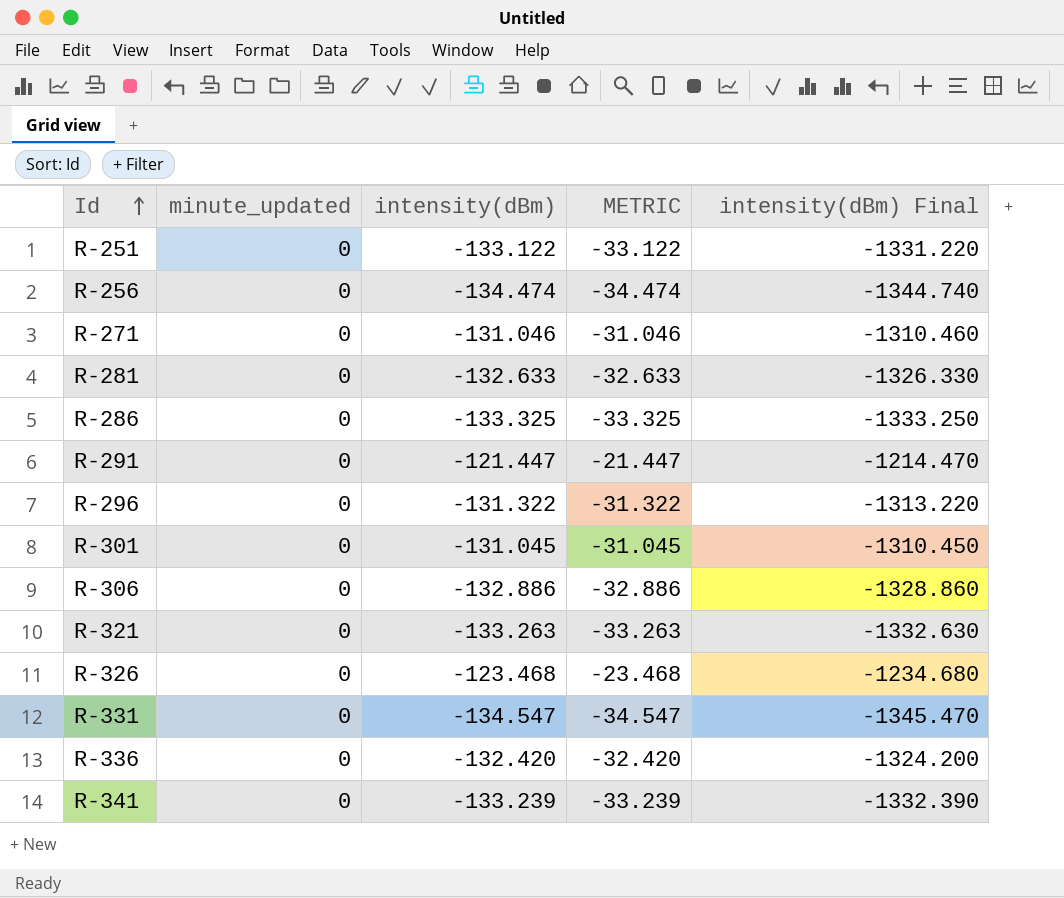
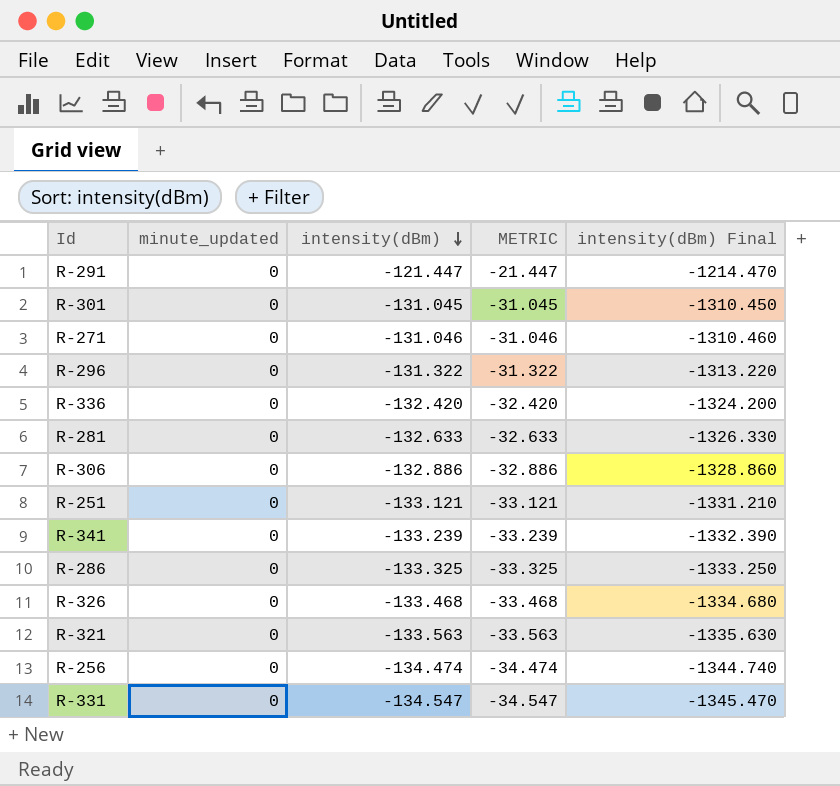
row order: Id ascending -> intensity(dBm) descending
R-251 | intensity(dBm): -133.122 -> -133.121
R-251 | METRIC: -33.122 -> -33.121
R-251 | intensity(dBm) Final: -1331.220 -> -1331.210
R-326 | intensity(dBm): -123.468 -> -133.468
R-326 | METRIC: -23.468 -> -33.468
R-326 | intensity(dBm) Final: -1234.680 -> -1334.680
R-321 | intensity(dBm): -133.263 -> -133.563
R-321 | METRIC: -33.263 -> -33.563
R-321 | intensity(dBm) Final: -1332.630 -> -1335.630

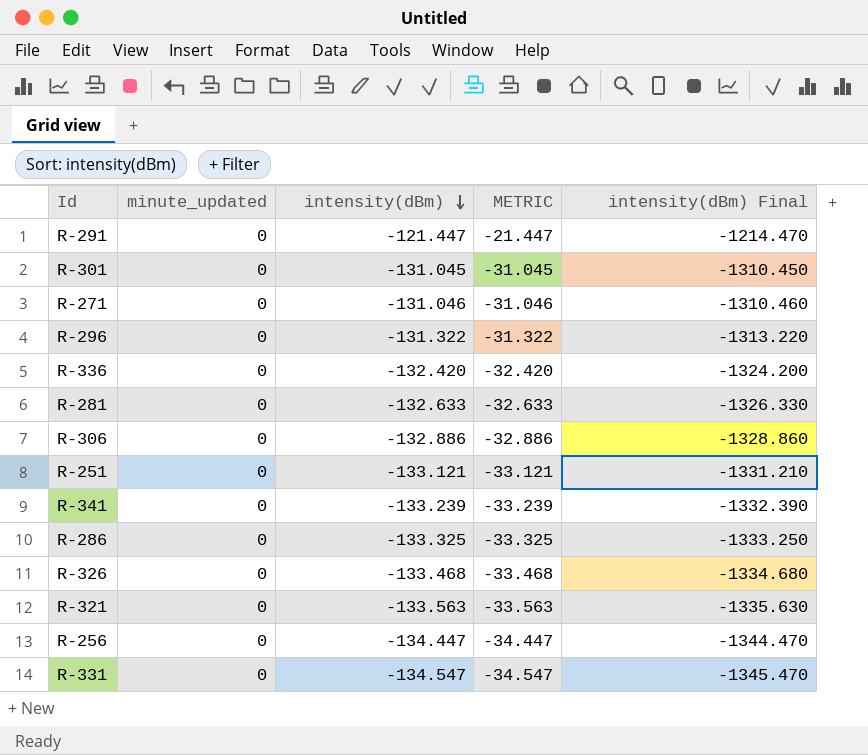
R-256 | intensity(dBm): -134.474 -> -134.447
R-256 | METRIC: -34.474 -> -34.447
R-256 | intensity(dBm) Final: -1344.740 -> -1344.470

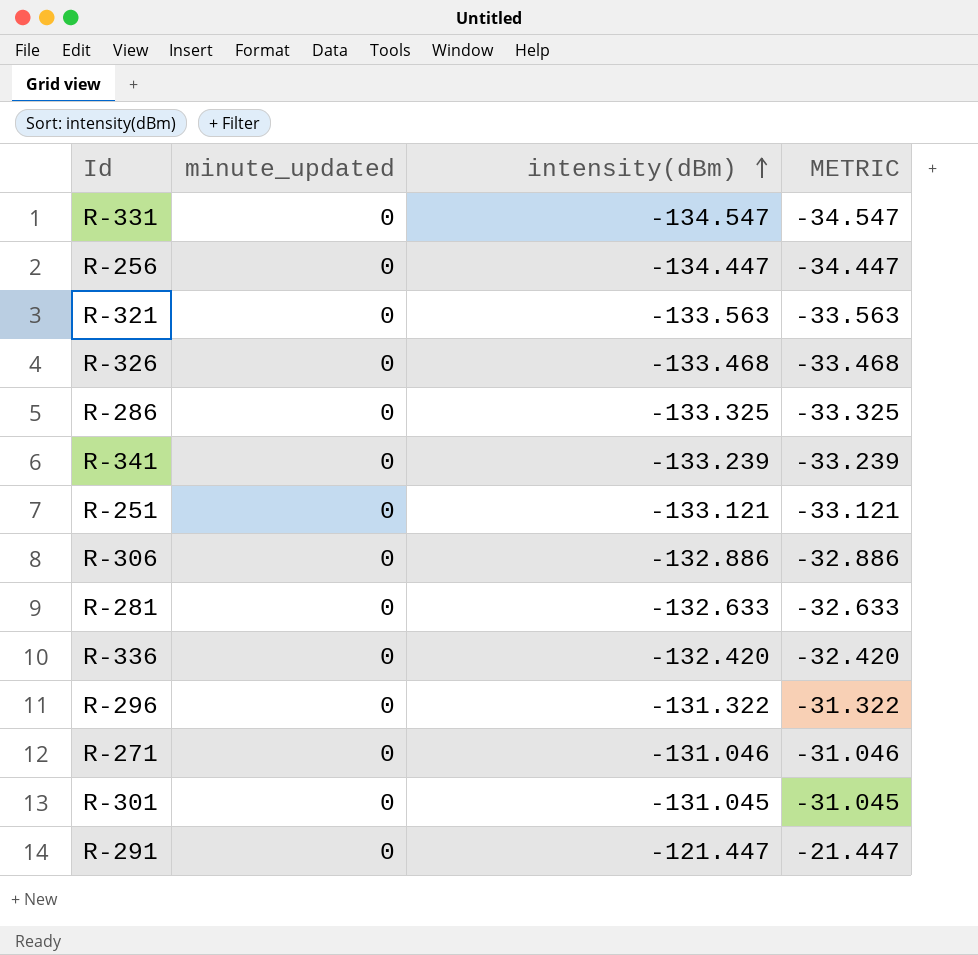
row order: intensity(dBm) descending -> intensity(dBm) ascending
column intensity(dBm) Final | formula: [intensity(dBm)] * 10 -> none

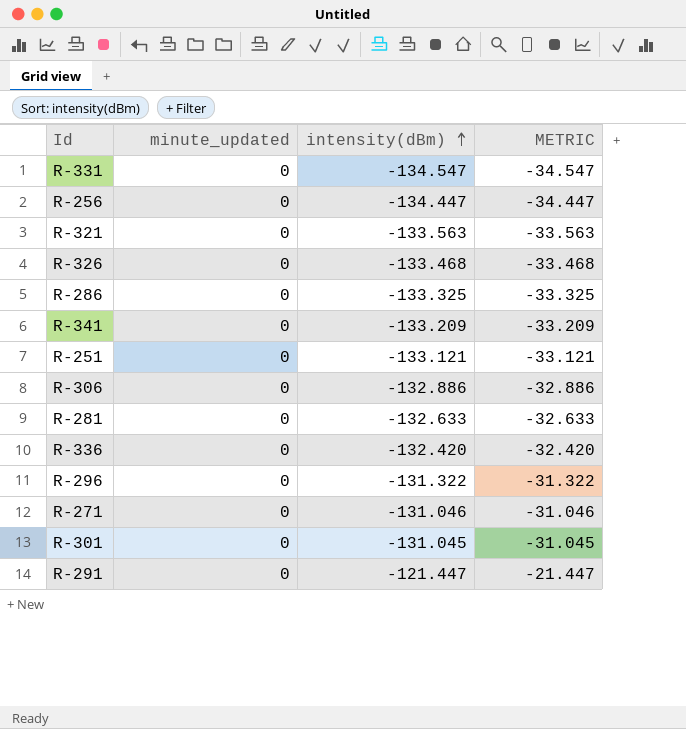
R-341 | intensity(dBm): -133.239 -> -133.209
R-341 | METRIC: -33.239 -> -33.209

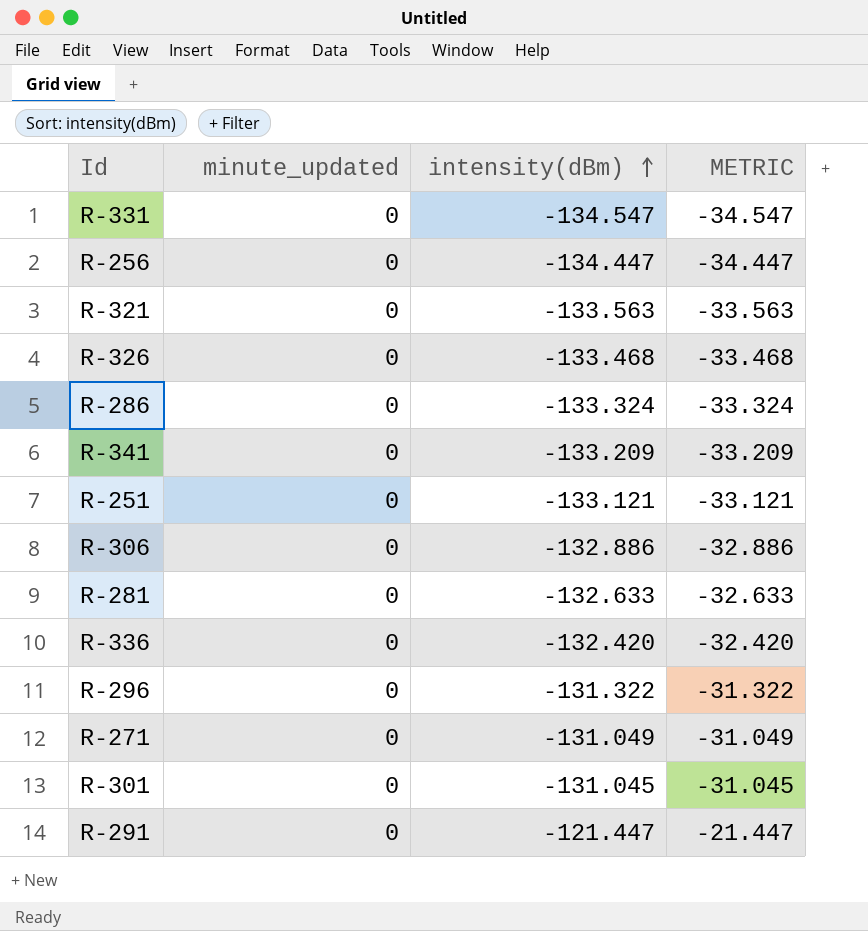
R-286 | intensity(dBm): -133.325 -> -133.324
R-286 | METRIC: -33.325 -> -33.324
R-271 | intensity(dBm): -131.046 -> -131.049
R-271 | METRIC: -31.046 -> -31.049

